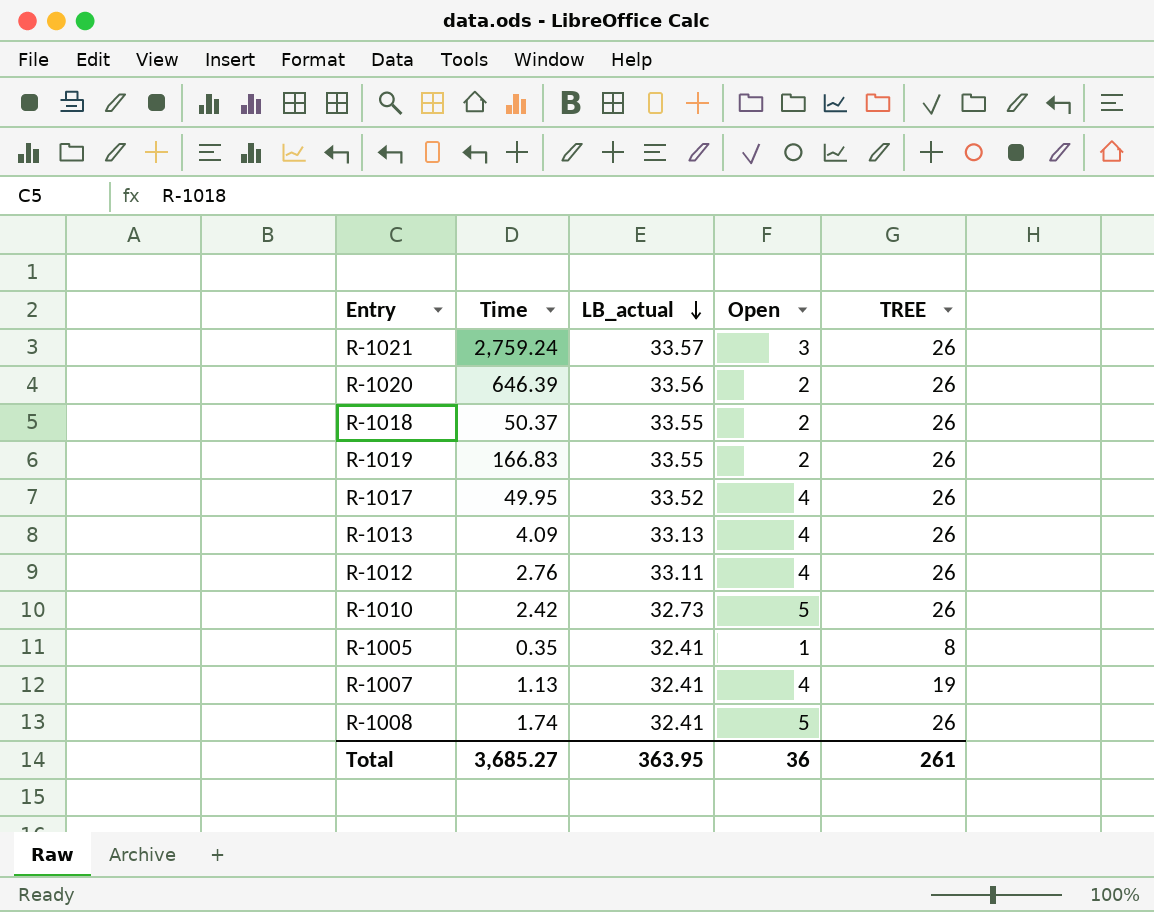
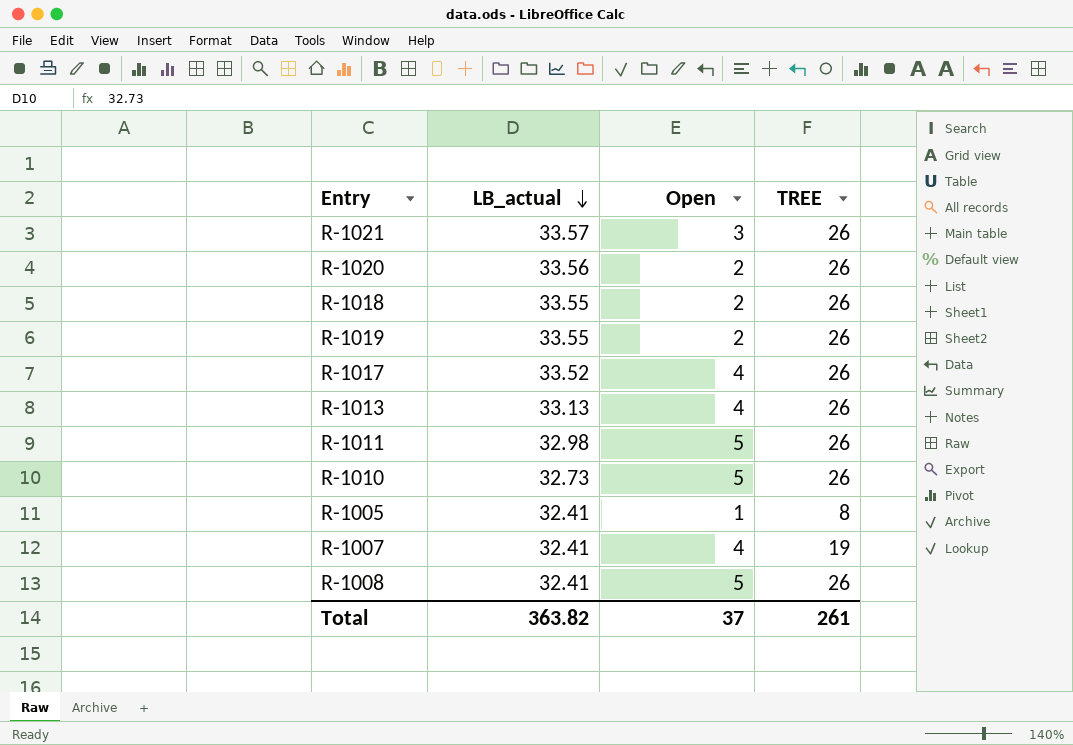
column Time | position: 2 -> none
row R-1012: 2.76 | 33.11 | 4 | 26 -> none
row R-1011: none -> 32.98 | 5 | 26
Total | LB_actual: 363.95 -> 363.82
Total | Open: 36 -> 37

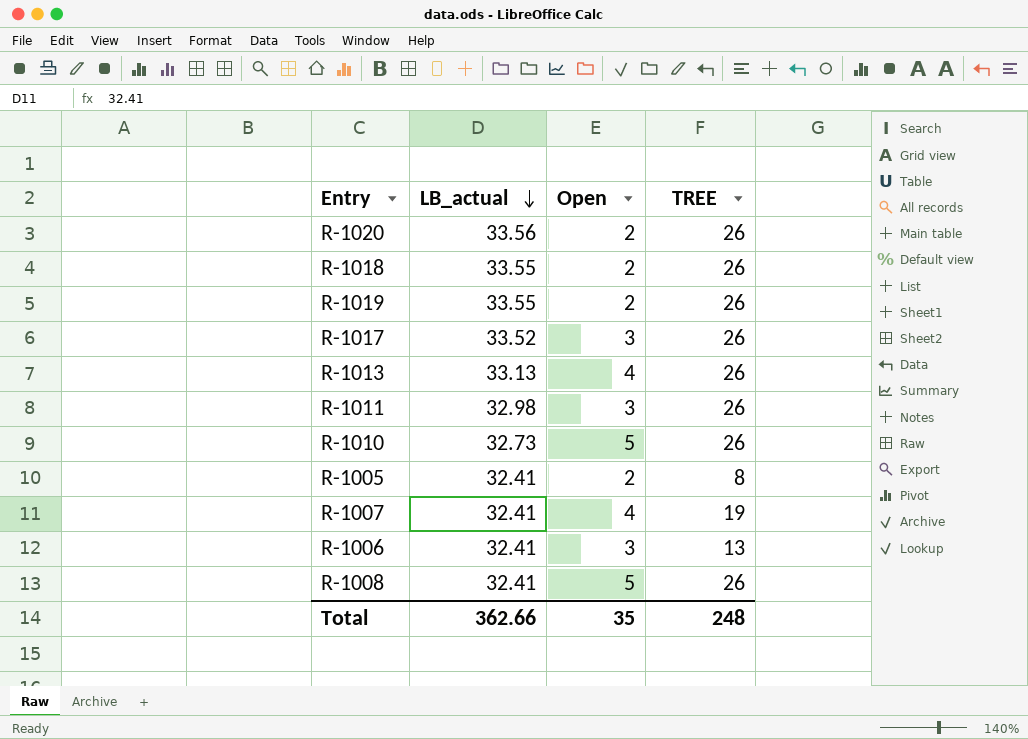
row R-1021: 33.57 | 3 | 26 -> none
R-1017 | Open: 4 -> 3
R-1011 | Open: 5 -> 3
R-1005 | Open: 1 -> 2
row R-1006: none -> 32.41 | 3 | 13
Total | LB_actual: 363.82 -> 362.66
Total | Open: 37 -> 35
Total | TREE: 261 -> 248

